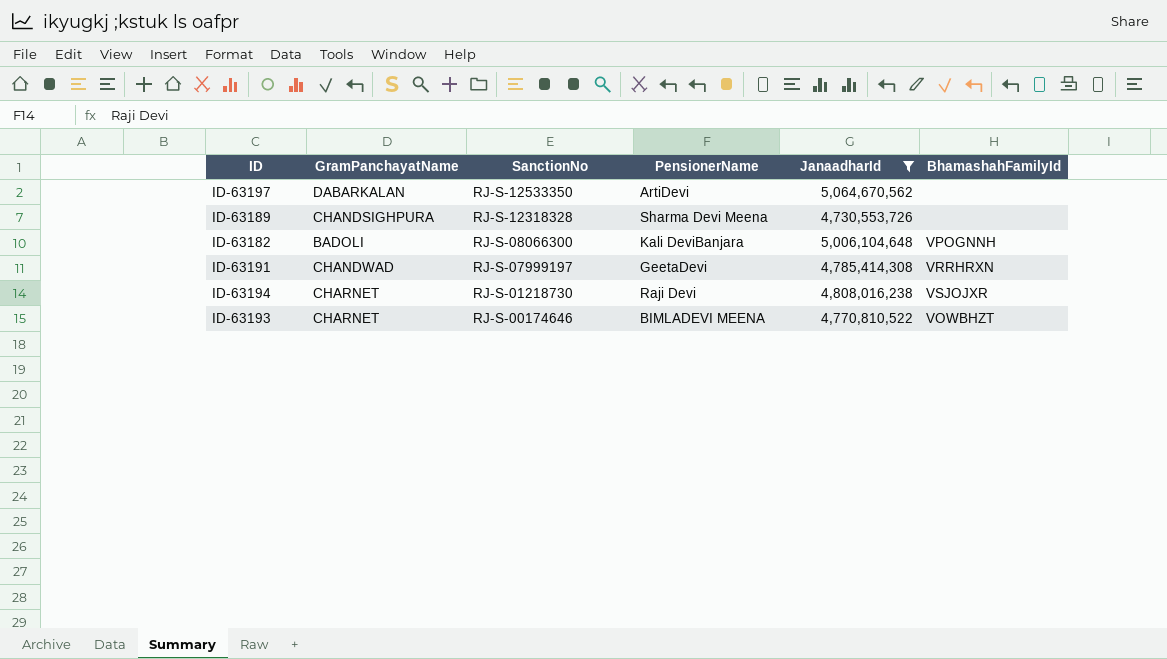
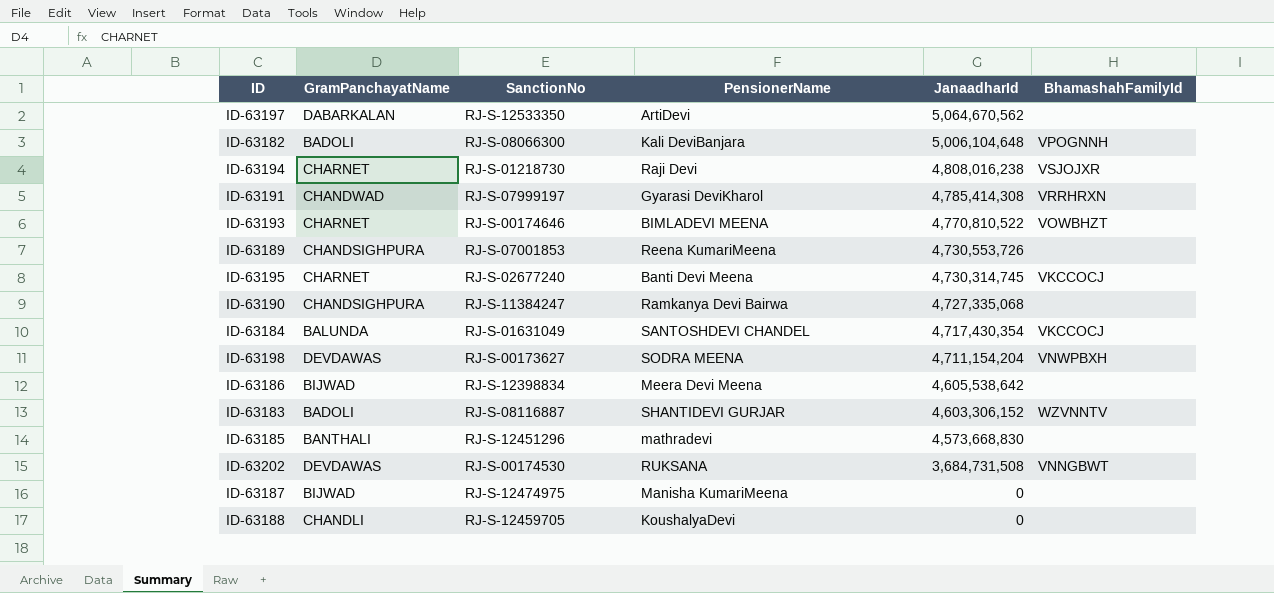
filter: JanaadharId >= 4,730,553,726 -> none
row order: SanctionNo descending -> JanaadharId descending
ID-63191 | PensionerName: GeetaDevi -> Gyarasi DeviKharol
ID-63189 | SanctionNo: RJ-S-12318328 -> RJ-S-07001853
ID-63189 | PensionerName: Sharma Devi Meena -> Reena KumariMeena

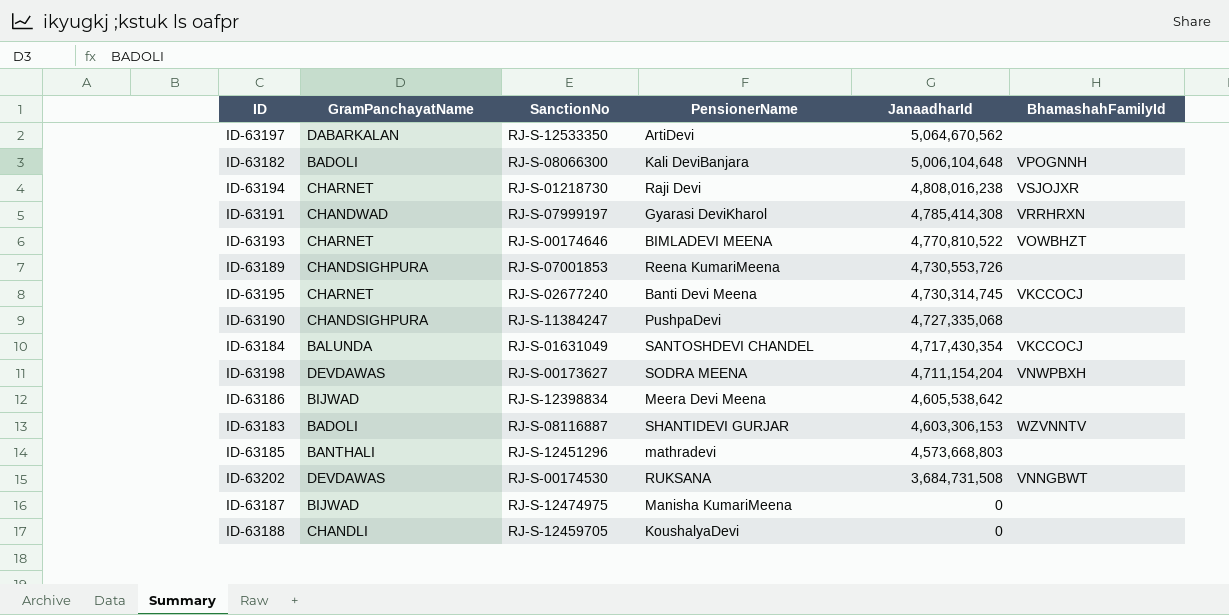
ID-63190 | PensionerName: Ramkanya Devi Bairwa -> PushpaDevi
ID-63183 | JanaadharId: 4,603,306,152 -> 4,603,306,153
ID-63185 | JanaadharId: 4,573,668,830 -> 4,573,668,803

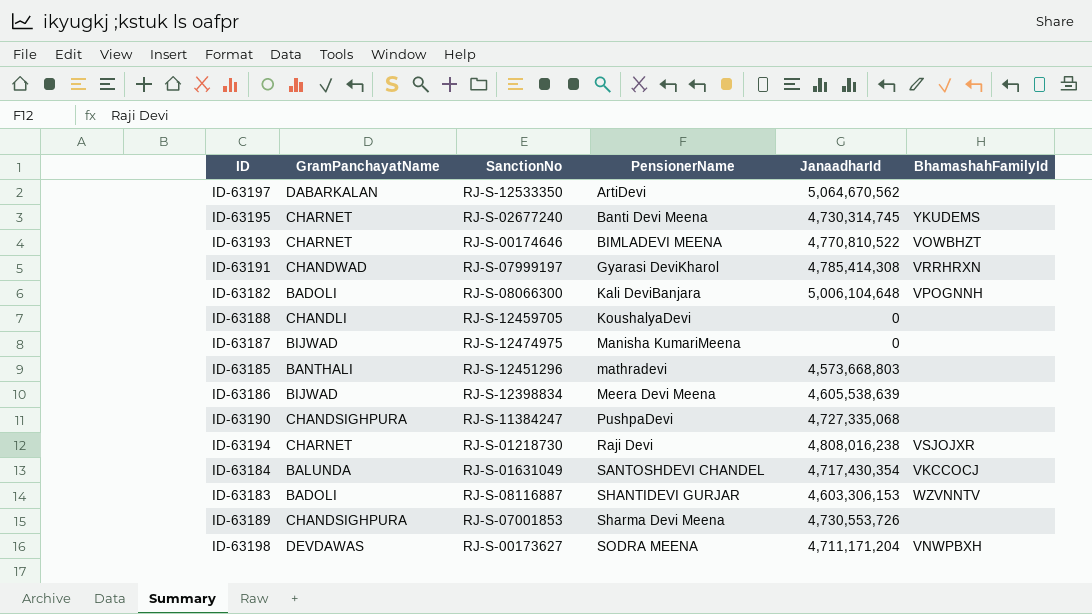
row order: JanaadharId descending -> PensionerName ascending
row ID-63202: DEVDAWAS | RJ-S-00174530 | RUKSANA | 3,684,731,508 | VNNGBWT -> none
ID-63195 | BhamashahFamilyId: VKCCOCJ -> YKUDEMS
ID-63186 | JanaadharId: 4,605,538,642 -> 4,605,538,639
ID-63189 | PensionerName: Reena KumariMeena -> Sharma Devi Meena
ID-63198 | JanaadharId: 4,711,154,204 -> 4,711,171,204

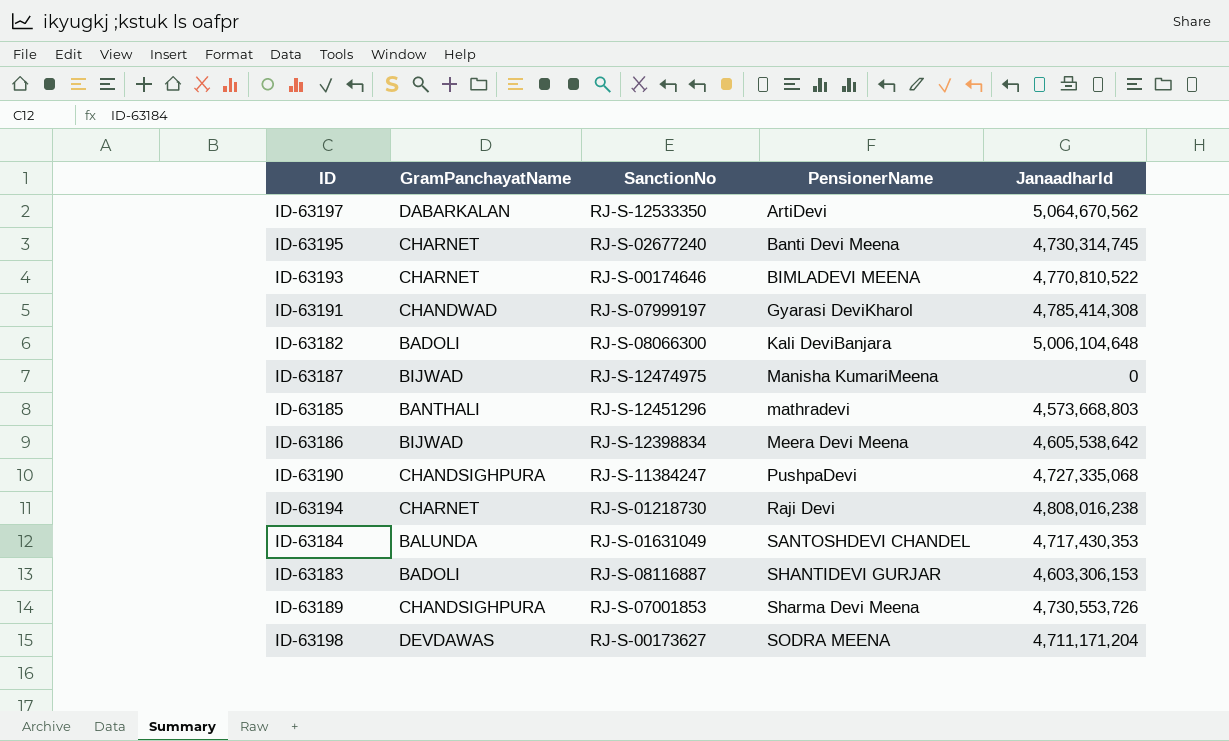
column BhamashahFamilyId | position: 6 -> none
row ID-63188: CHANDLI | RJ-S-12459705 | KoushalyaDevi | 0 | none -> none
ID-63186 | JanaadharId: 4,605,538,639 -> 4,605,538,642
ID-63184 | JanaadharId: 4,717,430,354 -> 4,717,430,353

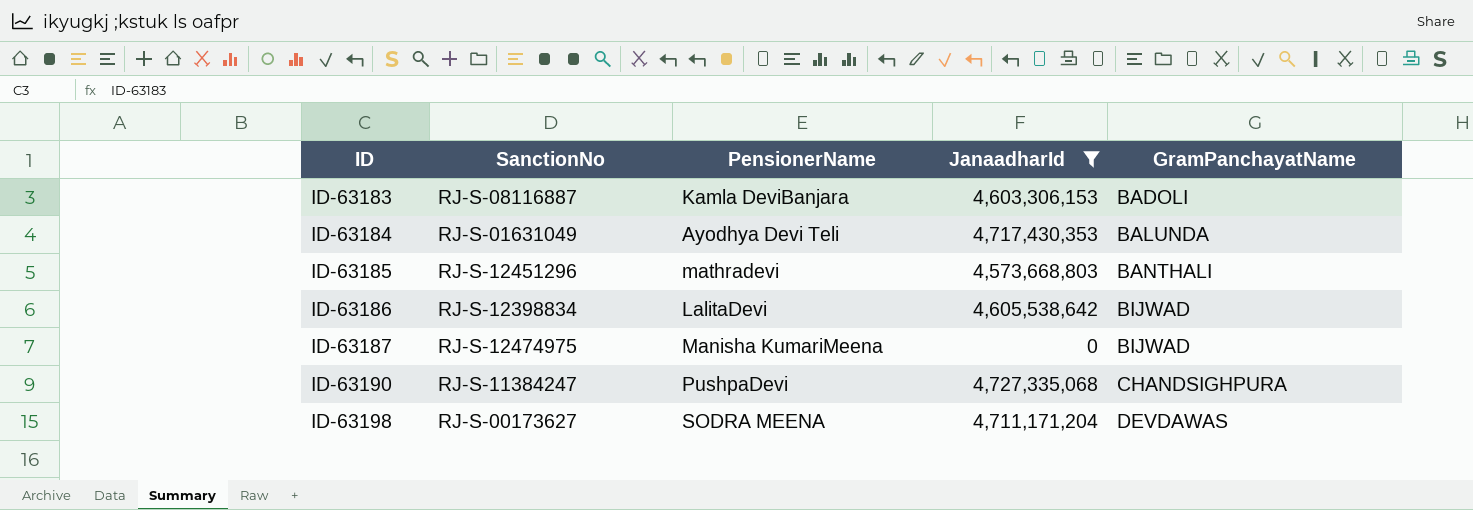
filter: none -> JanaadharId <= 4,727,335,068
row order: PensionerName ascending -> ID ascending
column GramPanchayatName | position: 2 -> 5
ID-63183 | PensionerName: SHANTIDEVI GURJAR -> Kamla DeviBanjara
ID-63184 | PensionerName: SANTOSHDEVI CHANDEL -> Ayodhya Devi Teli
ID-63186 | PensionerName: Meera Devi Meena -> LalitaDevi

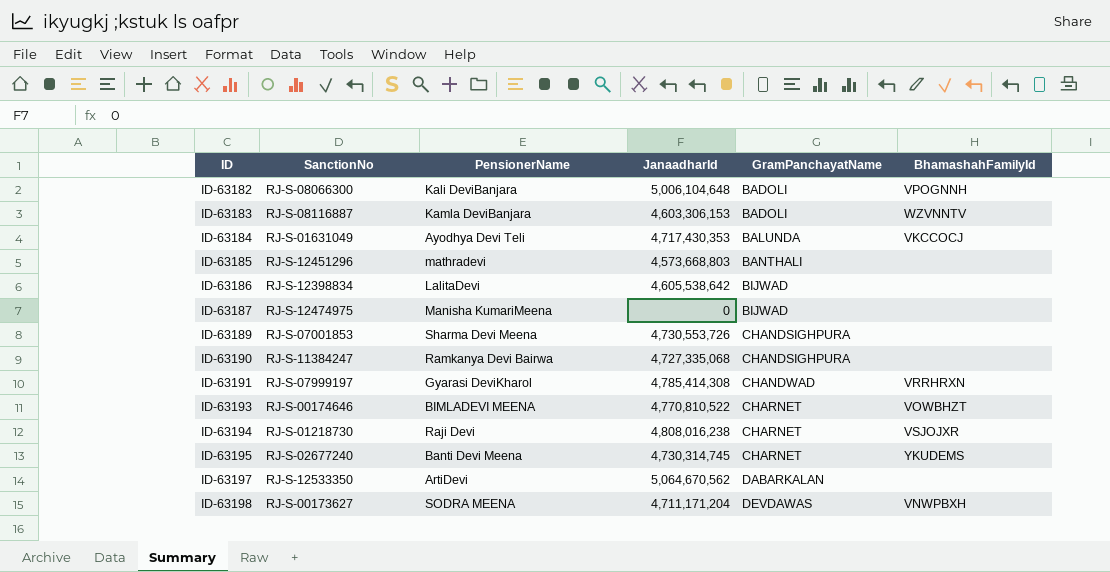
filter: JanaadharId <= 4,727,335,068 -> none
column BhamashahFamilyId | position: none -> 6
ID-63190 | PensionerName: PushpaDevi -> Ramkanya Devi Bairwa

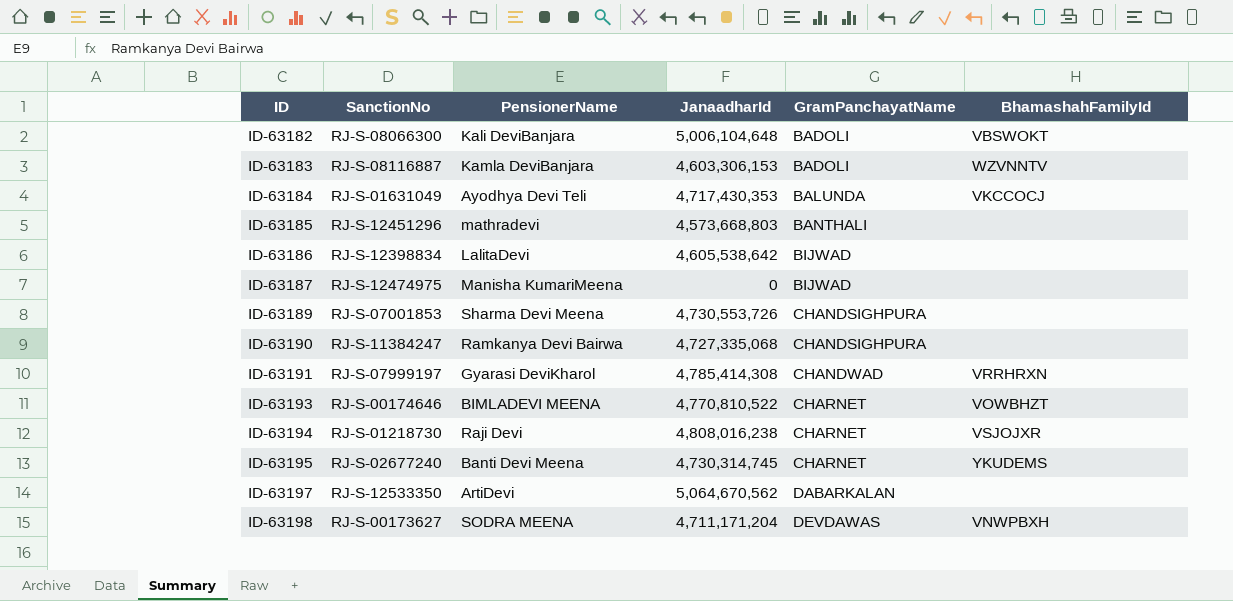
ID-63182 | BhamashahFamilyId: VPOGNNH -> VBSWOKT

